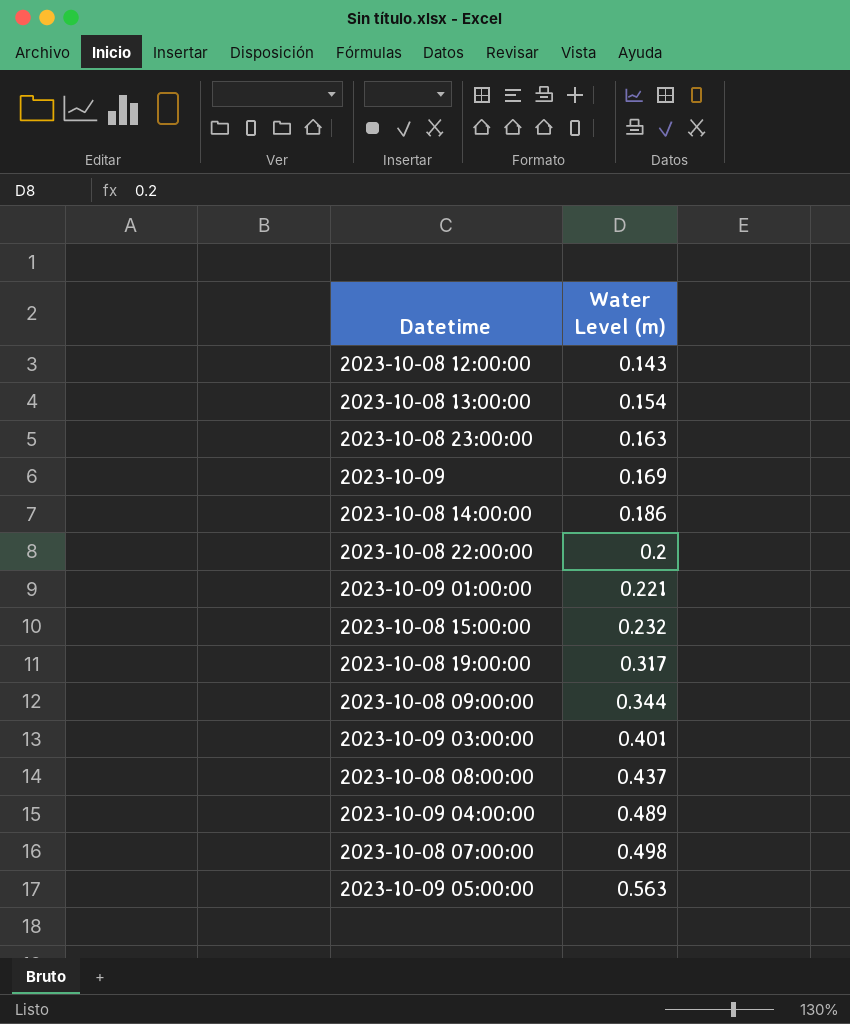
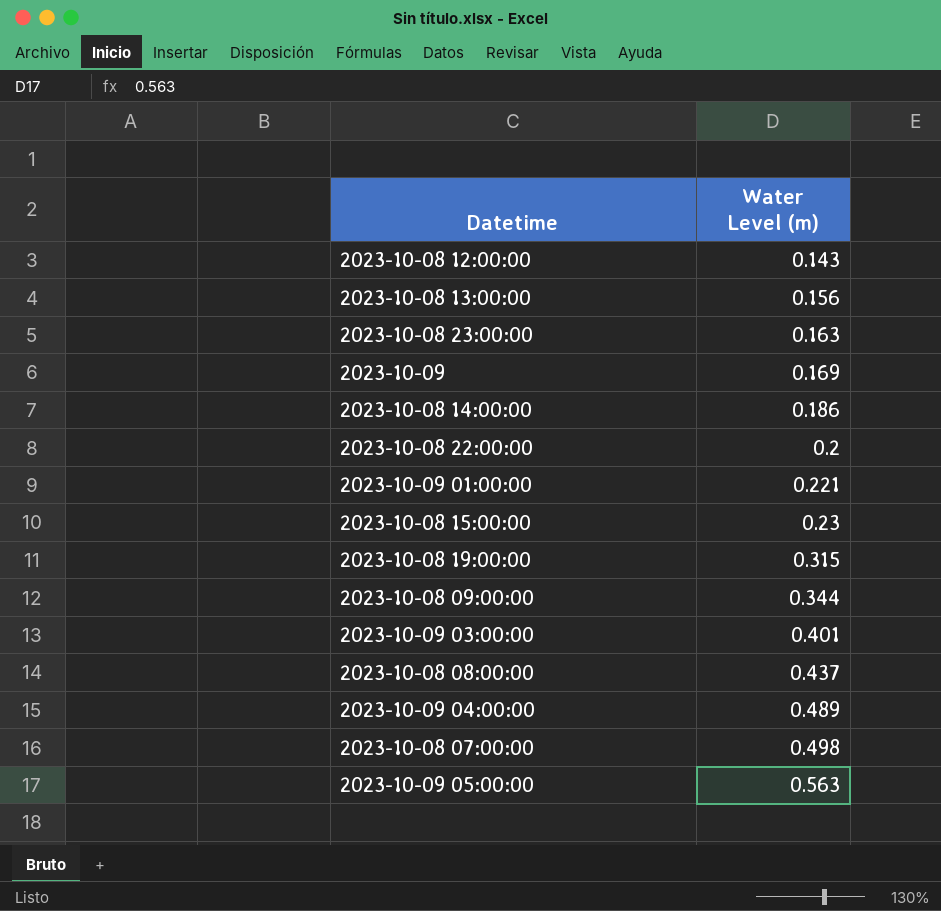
2023-10-08 13:00:00 | Water Level (m): 0.154 -> 0.156
2023-10-08 15:00:00 | Water Level (m): 0.232 -> 0.23
2023-10-08 19:00:00 | Water Level (m): 0.317 -> 0.315

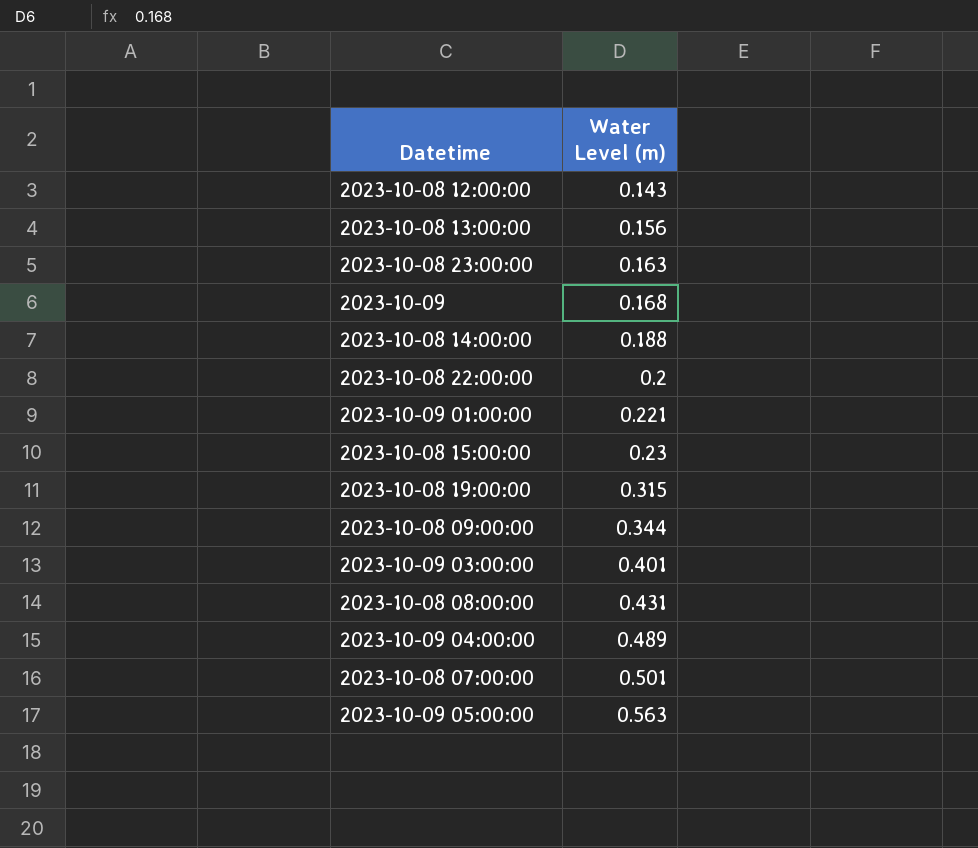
2023-10-09 | Water Level (m): 0.169 -> 0.168
2023-10-08 14:00:00 | Water Level (m): 0.186 -> 0.188
2023-10-08 08:00:00 | Water Level (m): 0.437 -> 0.431
2023-10-08 07:00:00 | Water Level (m): 0.498 -> 0.501

